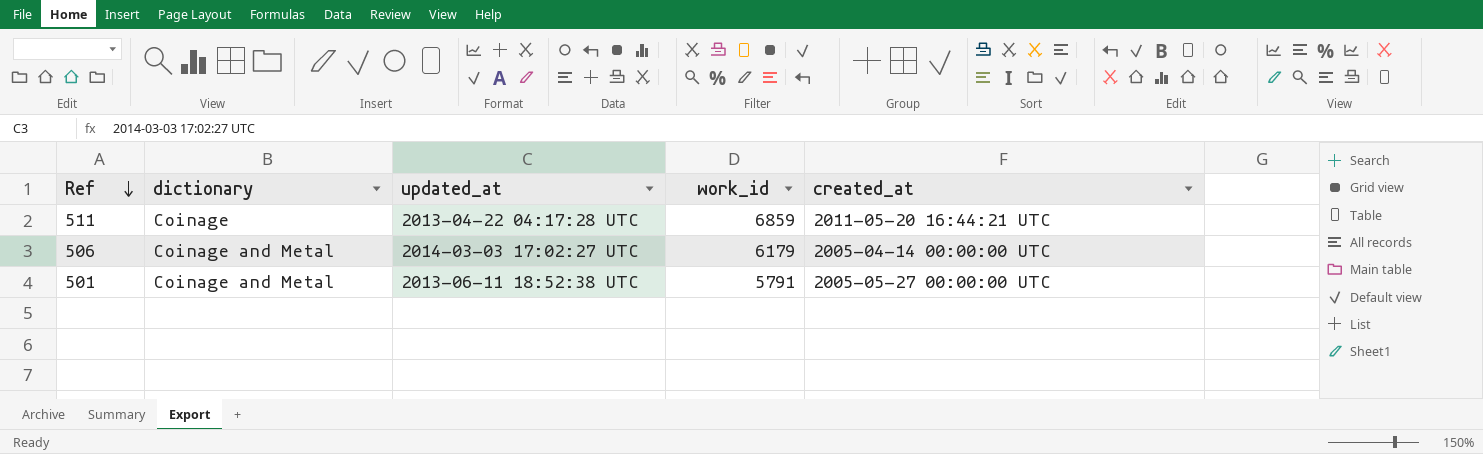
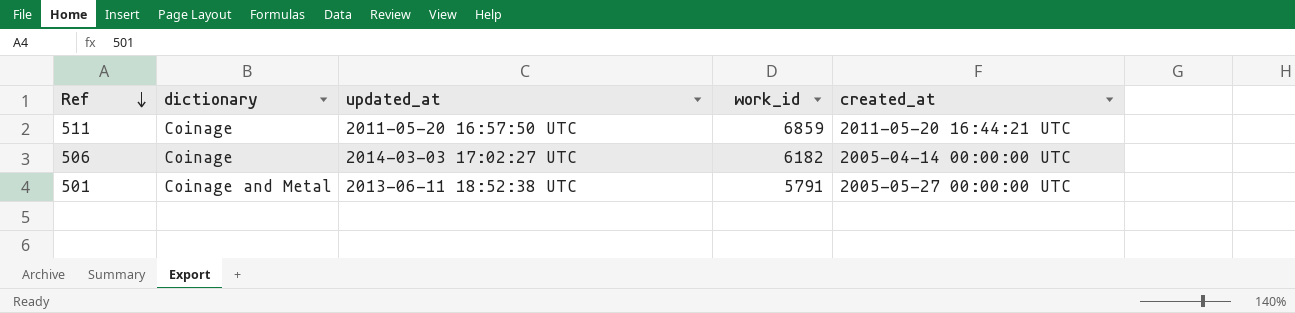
511 | updated_at: 2013-04-22 04:17:28 UTC -> 2011-05-20 16:57:50 UTC
506 | dictionary: Coinage and Metal -> Coinage
506 | work_id: 6179 -> 6182

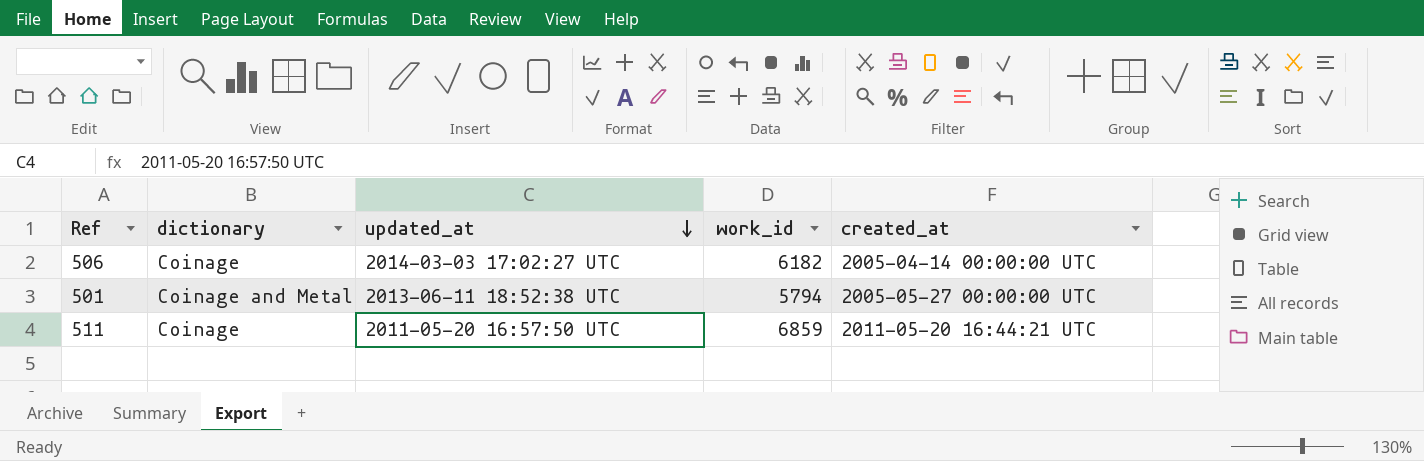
row order: Ref descending -> updated_at descending
501 | work_id: 5791 -> 5794

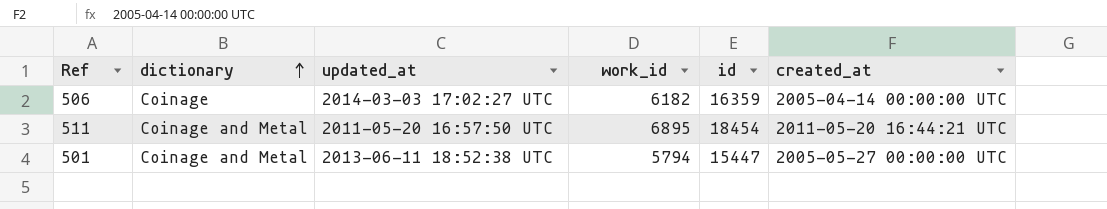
row order: updated_at descending -> dictionary ascending
column id | position: none -> 5
511 | dictionary: Coinage -> Coinage and Metal
511 | work_id: 6859 -> 6895

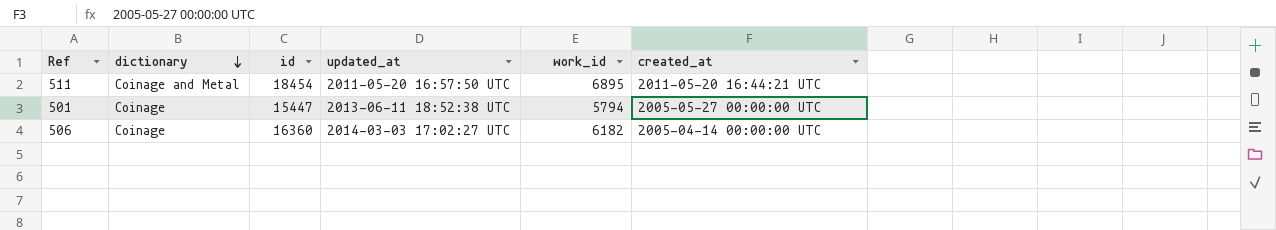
row order: dictionary ascending -> dictionary descending
column id | position: 5 -> 3
501 | dictionary: Coinage and Metal -> Coinage
506 | id: 16359 -> 16360

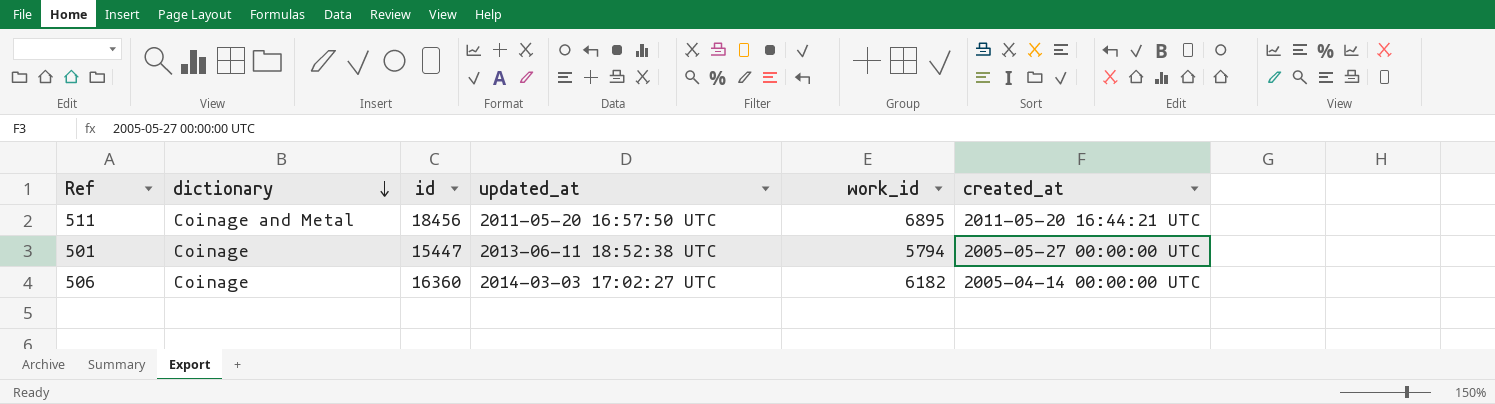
511 | id: 18454 -> 18456

